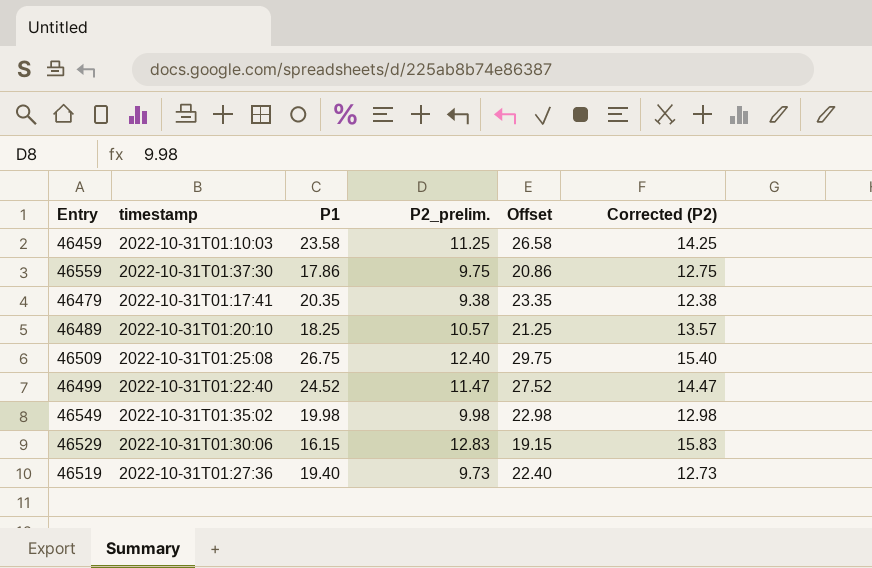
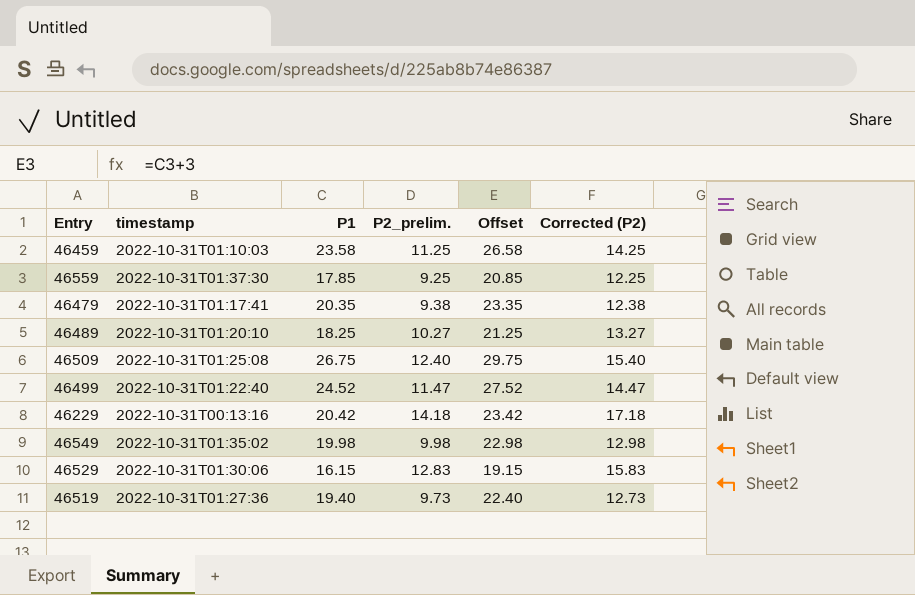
46559 | P1: 17.86 -> 17.85
46559 | P2_prelim.: 9.75 -> 9.25
46559 | Offset: 20.86 -> 20.85
46559 | Corrected (P2): 12.75 -> 12.25
46489 | P2_prelim.: 10.57 -> 10.27
46489 | Corrected (P2): 13.57 -> 13.27
row 46229: none -> 2022-10-31T00:13:16 | 20.42 | 14.18 | 23.42 | 17.18

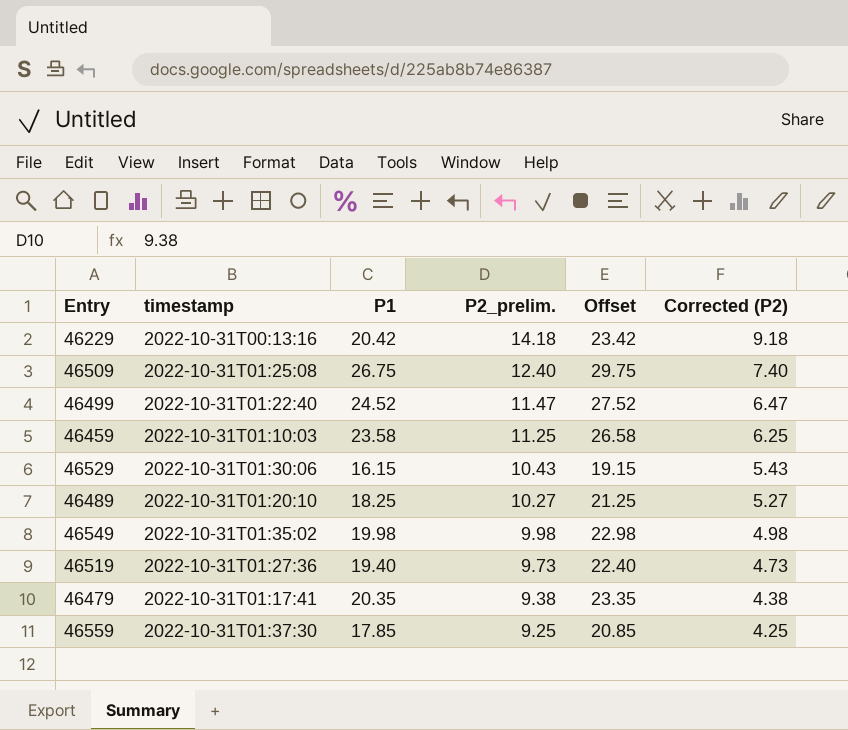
row order: none -> P2_prelim. descending
column Corrected (P2) | formula: [P2_prelim.] + 3 -> [P2_prelim.] - 5
46529 | P2_prelim.: 12.83 -> 10.43

